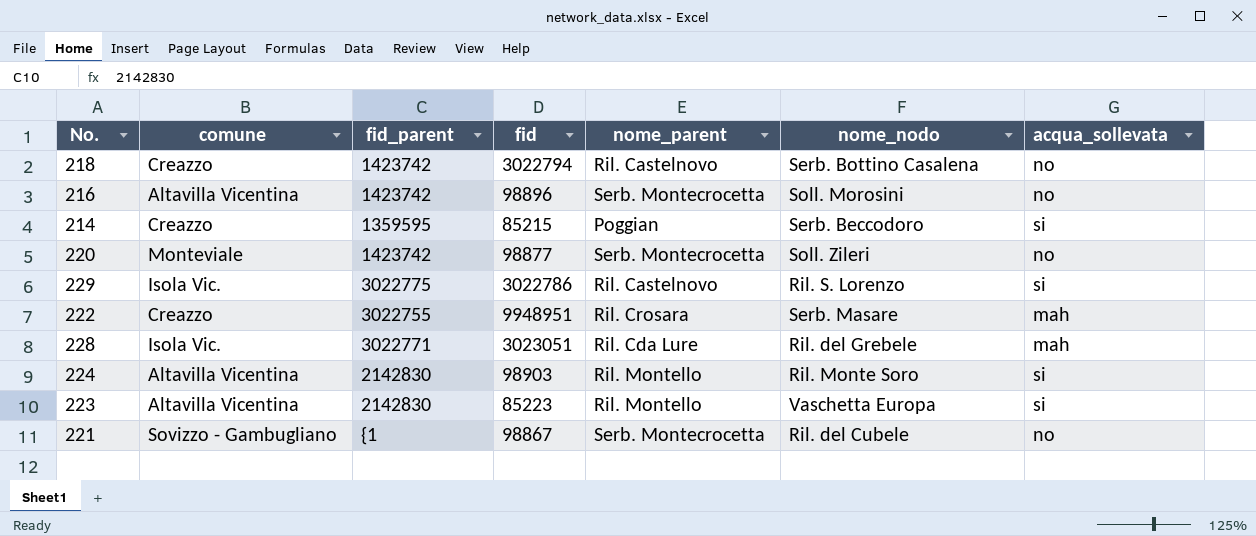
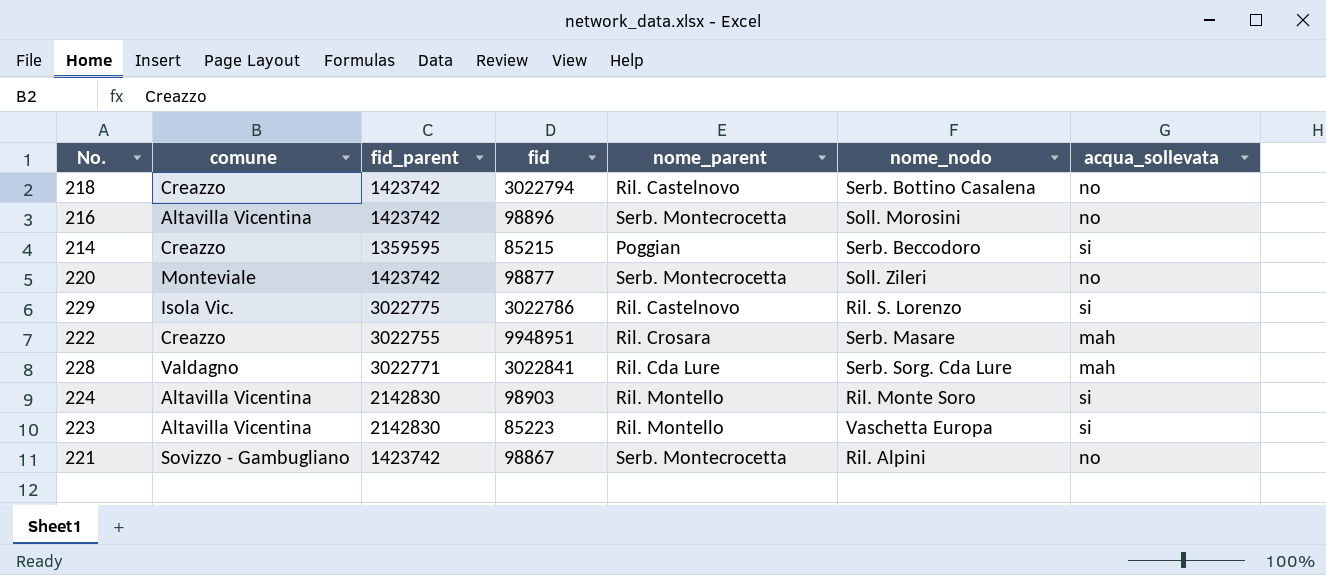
228 | comune: Isola Vic. -> Valdagno
228 | fid: 3023051 -> 3022841
228 | nome_nodo: Ril. del Grebele -> Serb. Sorg. Cda Lure
221 | fid_parent: {1 -> 1423742
221 | nome_nodo: Ril. del Cubele -> Ril. Alpini

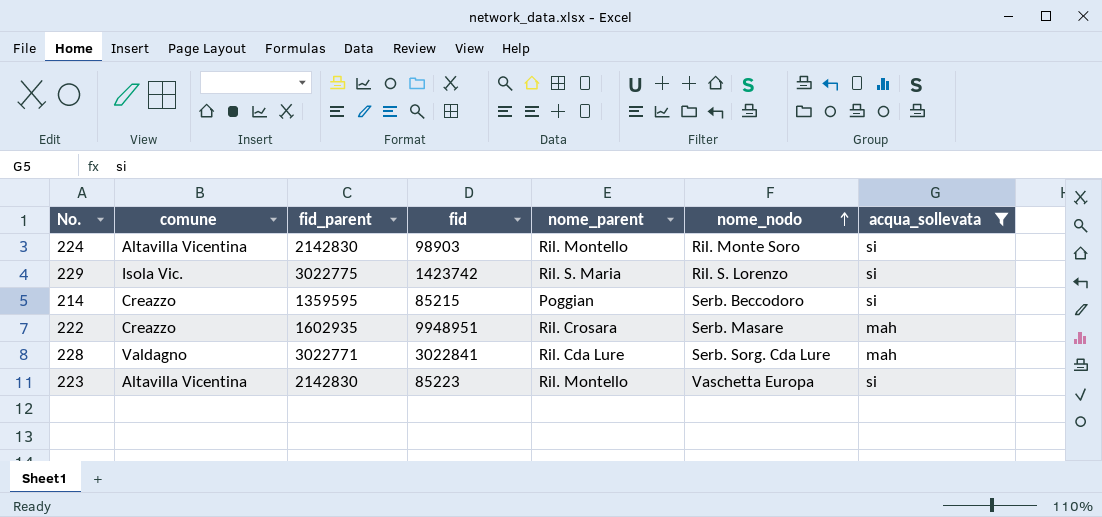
filter: none -> acqua_sollevata != no
row order: none -> nome_nodo ascending
229 | fid: 3022786 -> 1423742
229 | nome_parent: Ril. Castelnovo -> Ril. S. Maria
222 | fid_parent: 3022755 -> 1602935

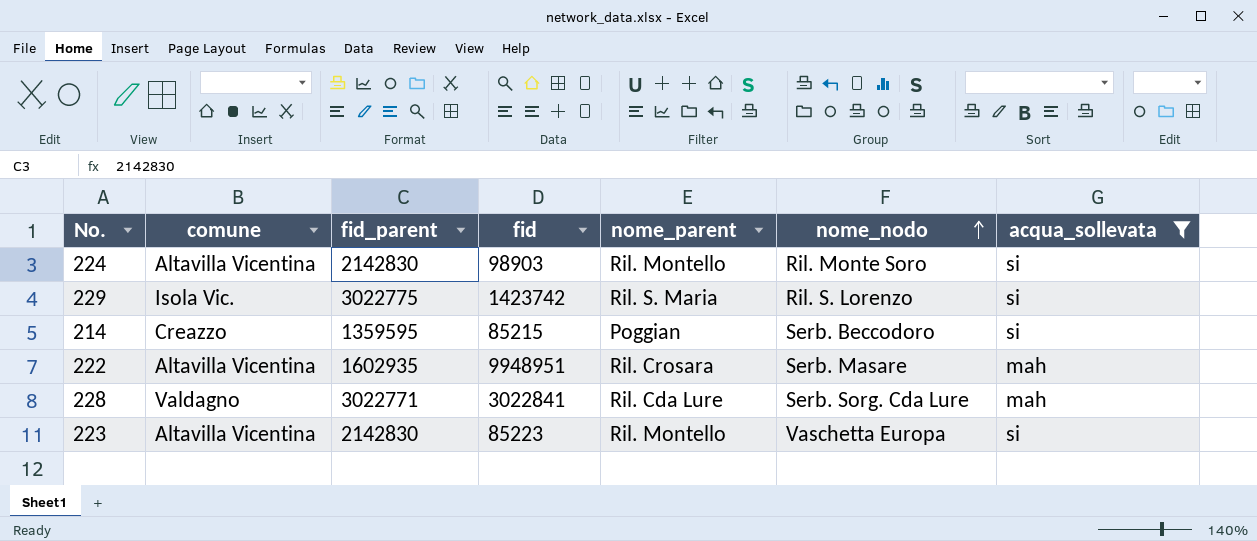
222 | comune: Creazzo -> Altavilla Vicentina

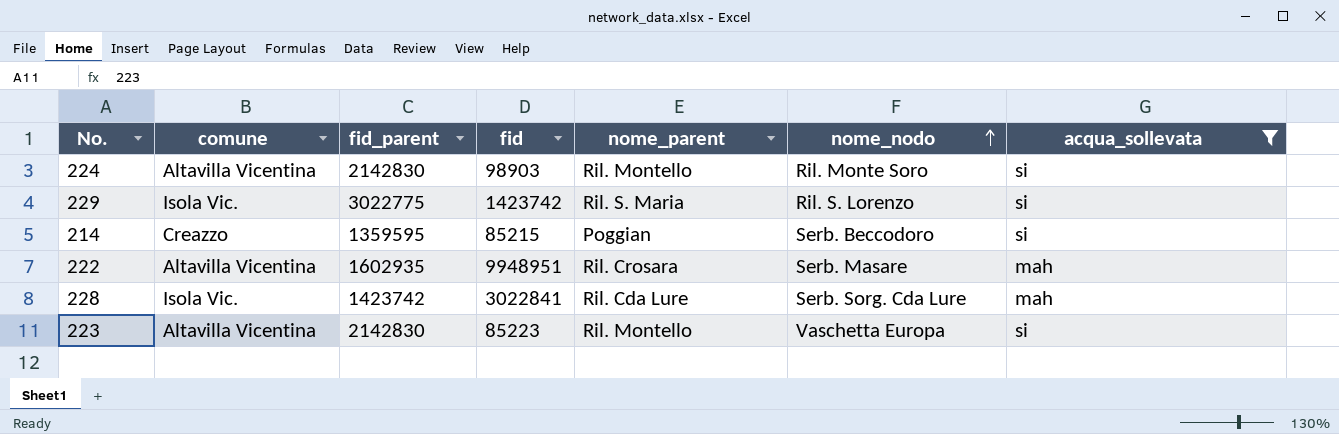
228 | comune: Valdagno -> Isola Vic.
228 | fid_parent: 3022771 -> 1423742

